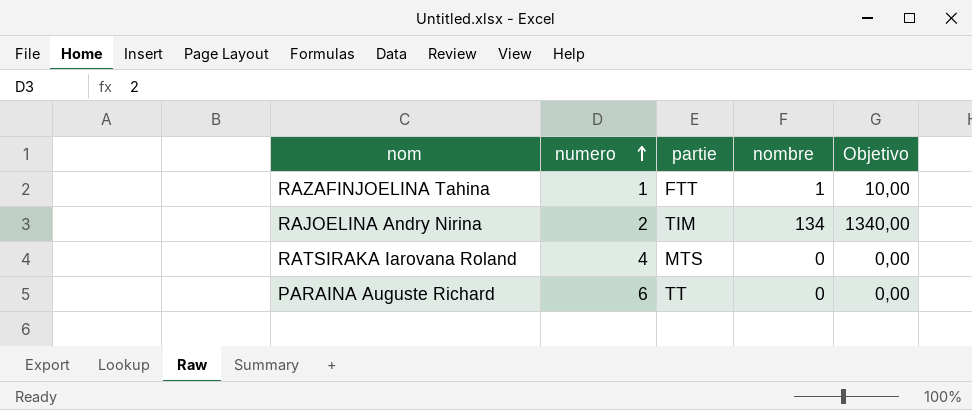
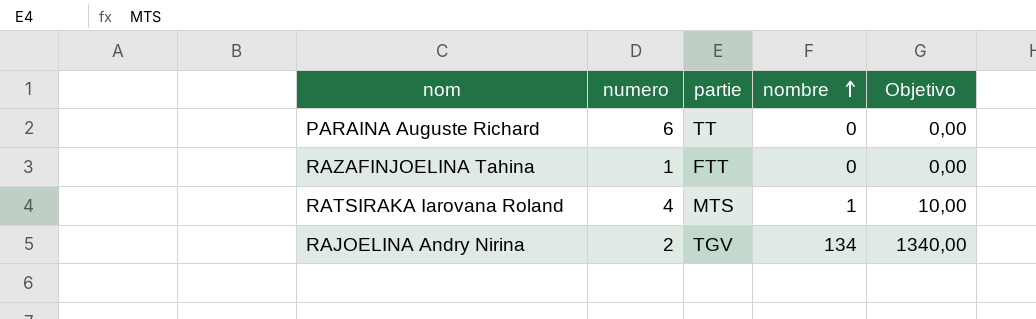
row order: numero ascending -> nombre ascending
RAZAFINJOELINA Tahina | nombre: 1 -> 0
RAZAFINJOELINA Tahina | Objetivo: 10,00 -> 0,00
RATSIRAKA Iarovana Roland | nombre: 0 -> 1
RATSIRAKA Iarovana Roland | Objetivo: 0,00 -> 10,00
RAJOELINA Andry Nirina | partie: TIM -> TGV

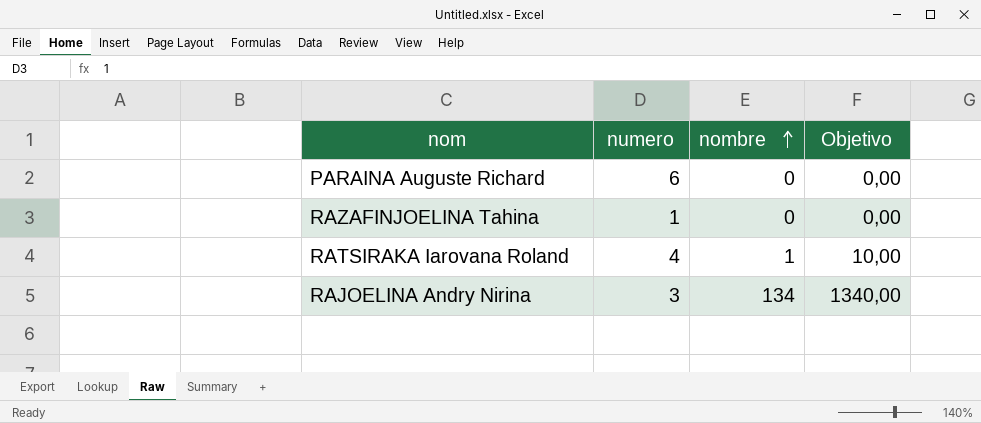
column partie | position: 3 -> none
RAJOELINA Andry Nirina | numero: 2 -> 3

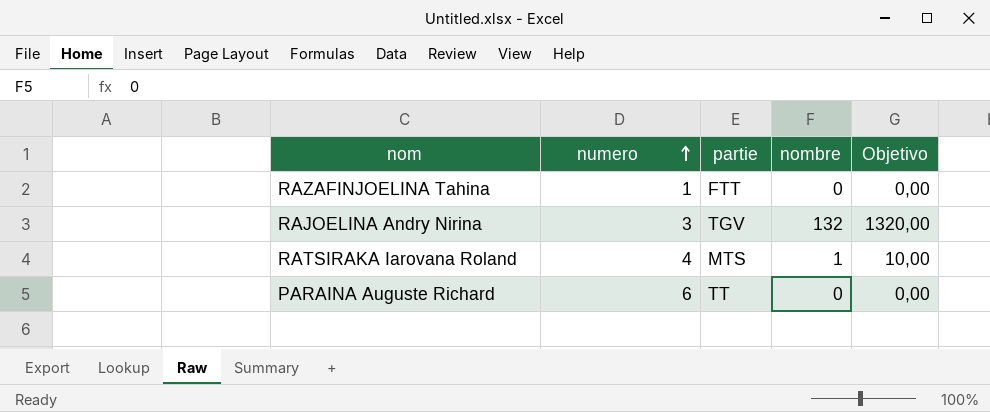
row order: nombre ascending -> numero ascending
column partie | position: none -> 3
RAJOELINA Andry Nirina | nombre: 134 -> 132
RAJOELINA Andry Nirina | Objetivo: 1340,00 -> 1320,00

